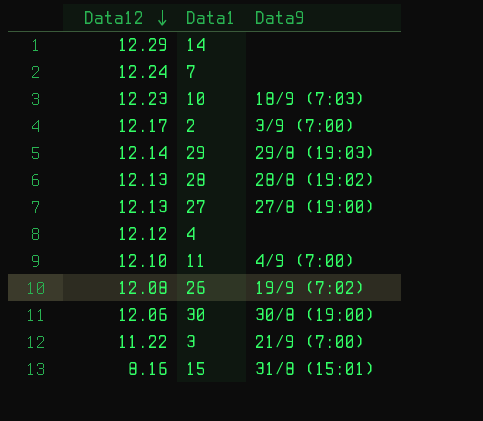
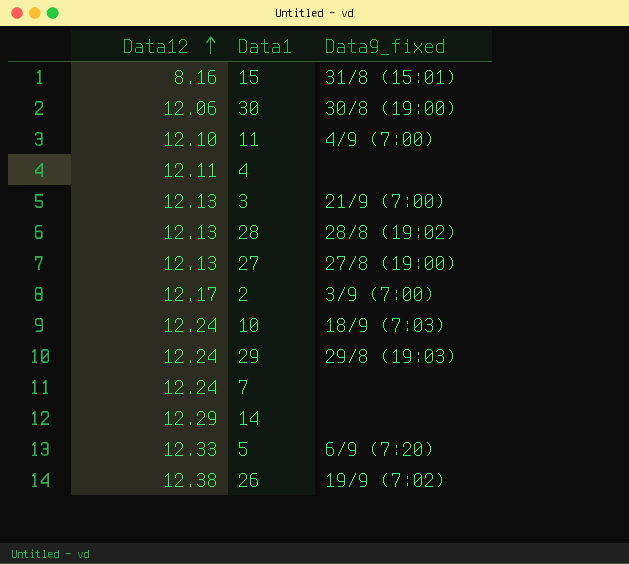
row order: Data12 descending -> Data12 ascending
column name: Data9 -> Data9_fixed
4 | Data12: 12.12 -> 12.11
3 | Data12: 11.22 -> 12.13
10 | Data12: 12.23 -> 12.24
29 | Data12: 12.14 -> 12.24
row 5: none -> 12.33 | 6/9 (7:20)
26 | Data12: 12.08 -> 12.38

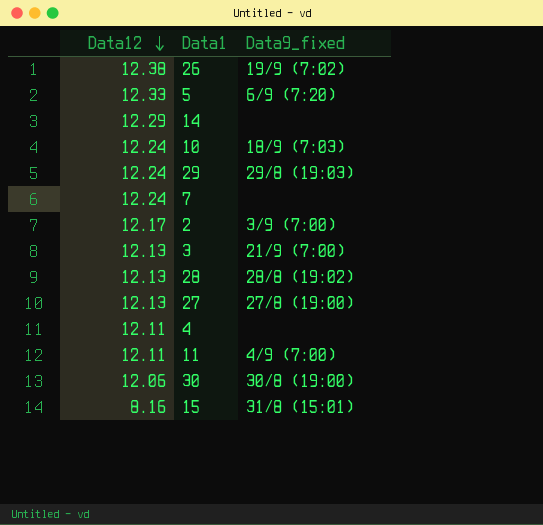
row order: Data12 ascending -> Data12 descending
11 | Data12: 12.10 -> 12.11

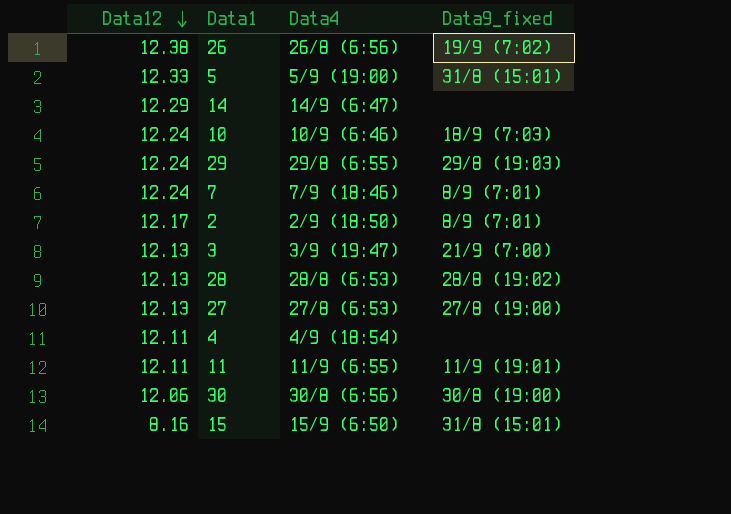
column Data4 | position: none -> 3
5 | Data9_fixed: 6/9 (7:20) -> 31/8 (15:01)
7 | Data9_fixed: none -> 8/9 (7:01)
2 | Data9_fixed: 3/9 (7:00) -> 8/9 (7:01)
11 | Data9_fixed: 4/9 (7:00) -> 11/9 (19:01)

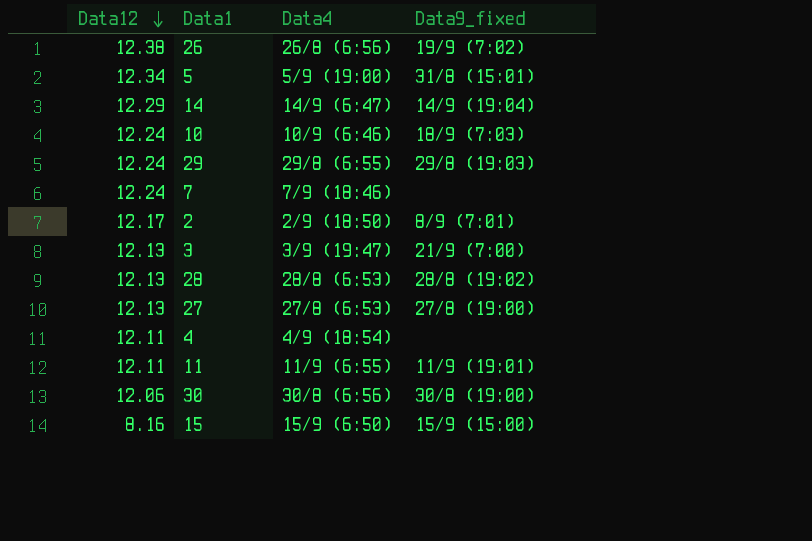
5 | Data12: 12.33 -> 12.34
14 | Data9_fixed: none -> 14/9 (19:04)
7 | Data9_fixed: 8/9 (7:01) -> none
15 | Data9_fixed: 31/8 (15:01) -> 15/9 (15:00)

